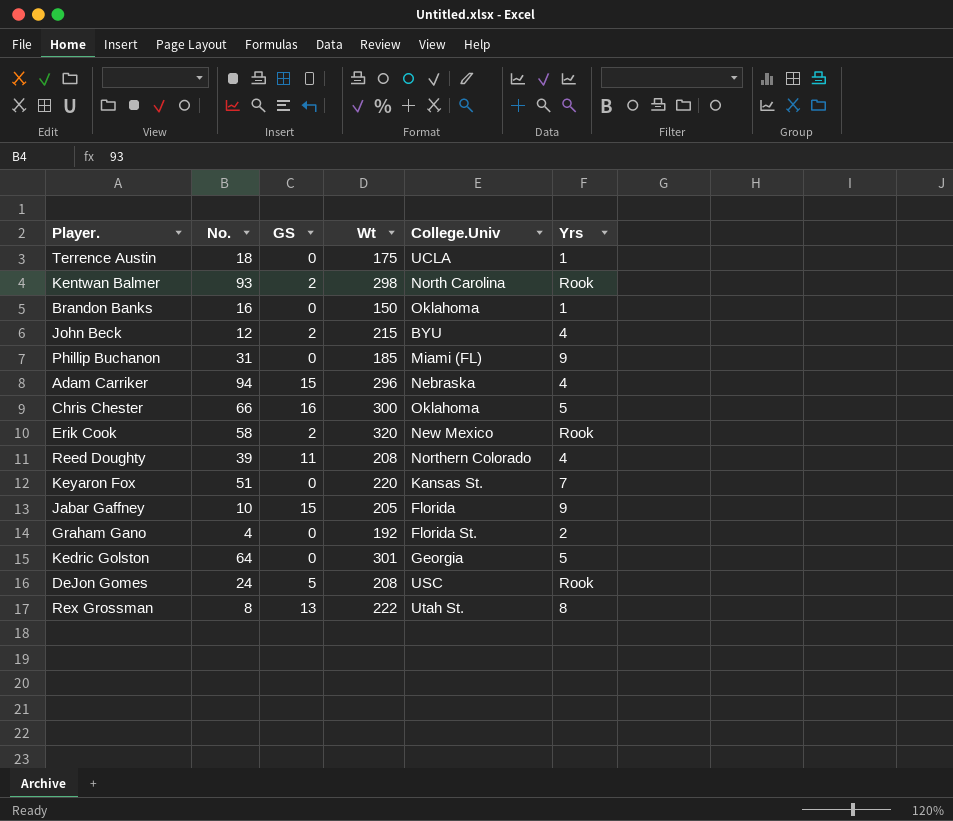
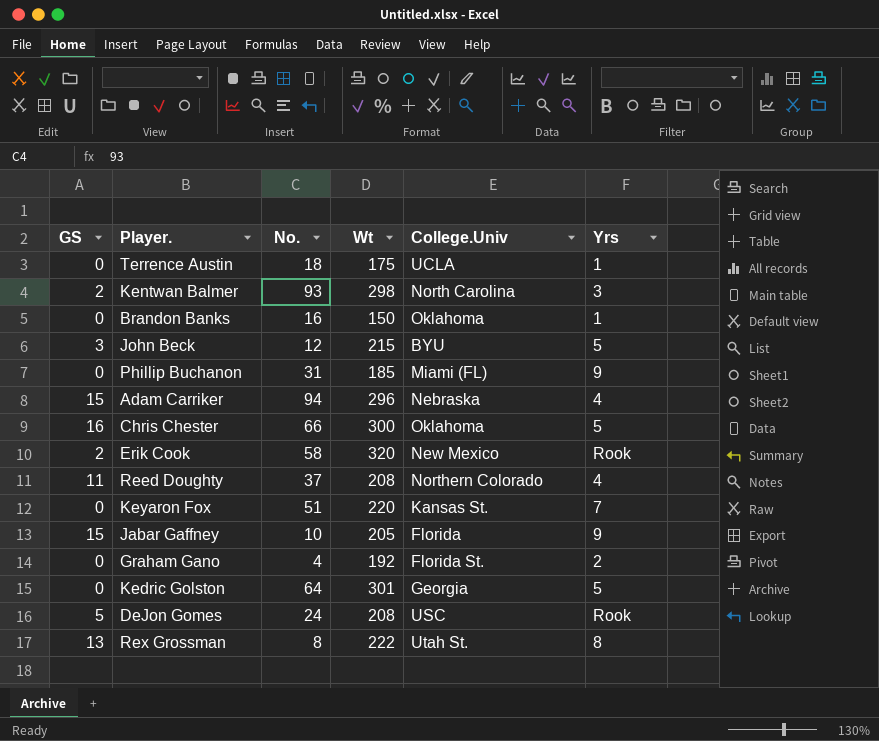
column GS | position: 3 -> 1
Kentwan Balmer | Yrs: Rook -> 3
John Beck | GS: 2 -> 3
John Beck | Yrs: 4 -> 5
Reed Doughty | No.: 39 -> 37

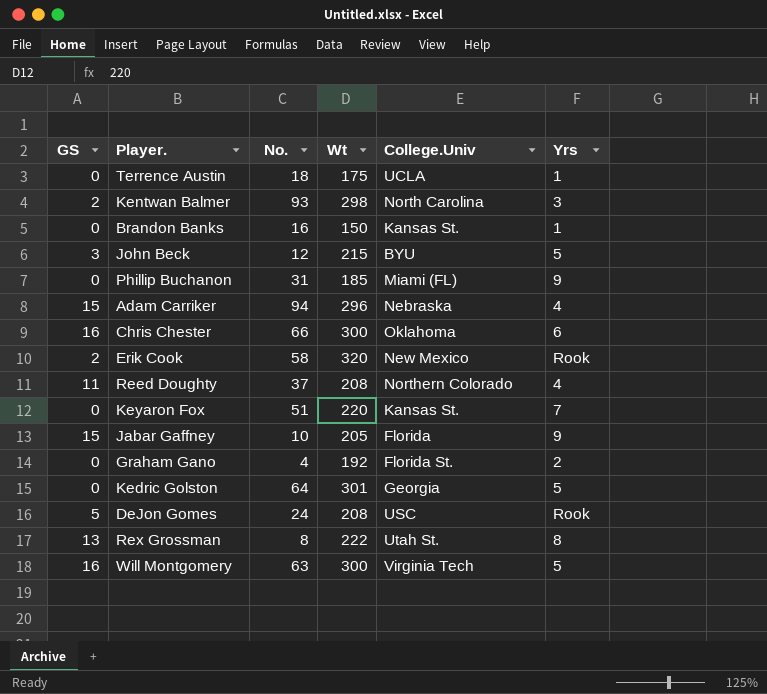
Brandon Banks | College.Univ: Oklahoma -> Kansas St.
Chris Chester | Yrs: 5 -> 6
row Will Montgomery: none -> 16 | 63 | 300 | Virginia Tech | 5

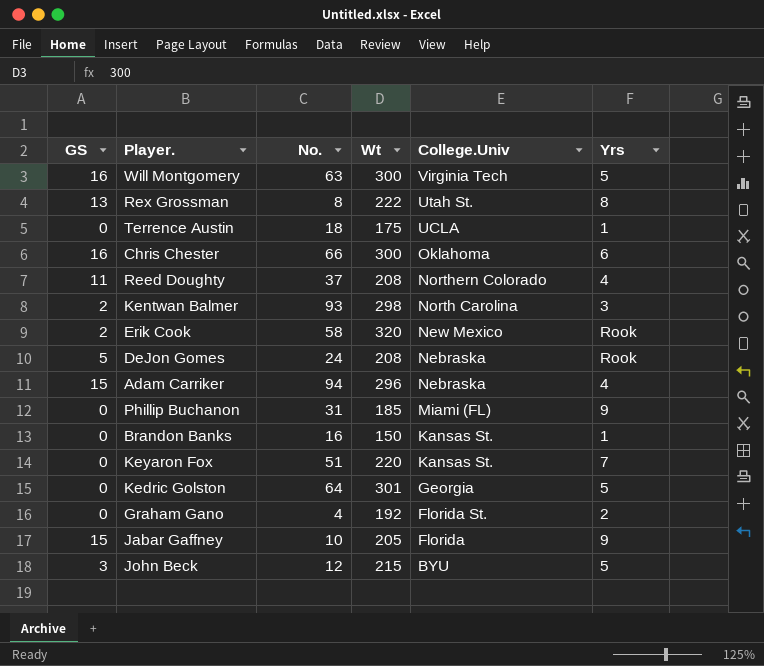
row order: none -> College.Univ descending
DeJon Gomes | College.Univ: USC -> Nebraska

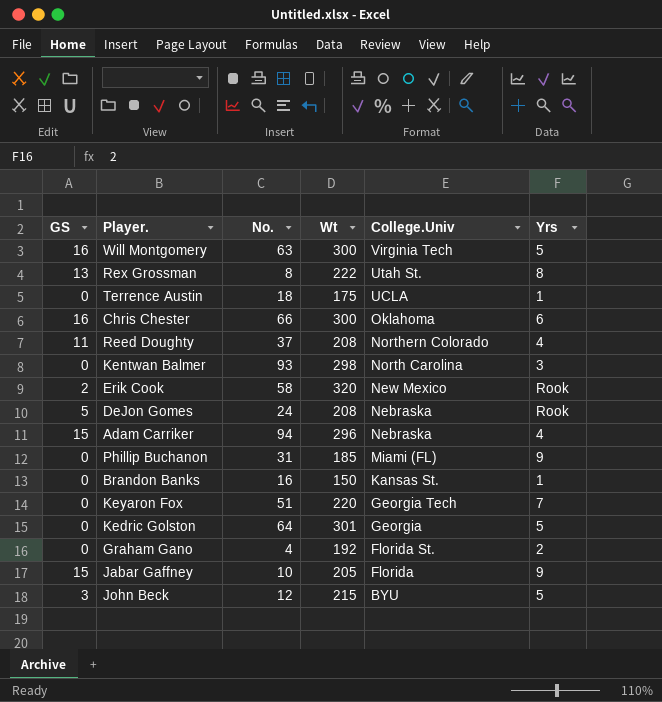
Kentwan Balmer | GS: 2 -> 0
Keyaron Fox | College.Univ: Kansas St. -> Georgia Tech

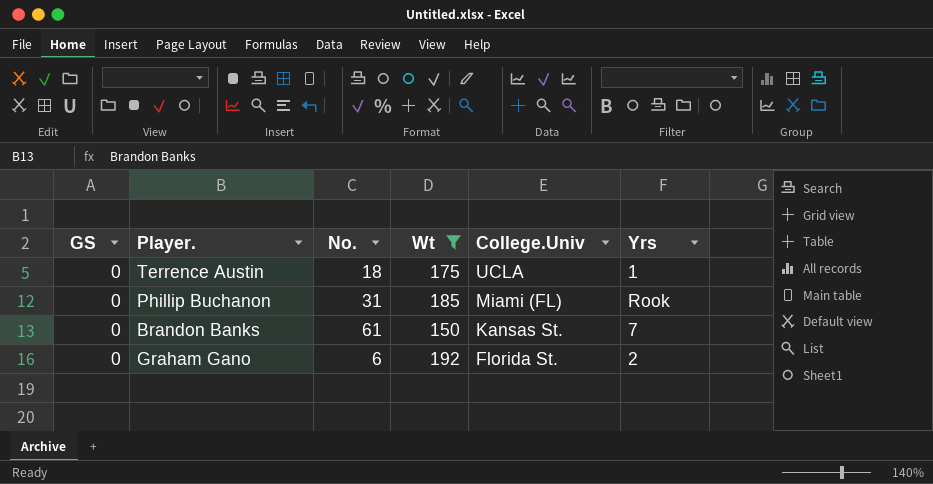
filter: none -> Wt <= 192
Phillip Buchanon | Yrs: 9 -> Rook
Brandon Banks | No.: 16 -> 61
Brandon Banks | Yrs: 1 -> 7
Graham Gano | No.: 4 -> 6

